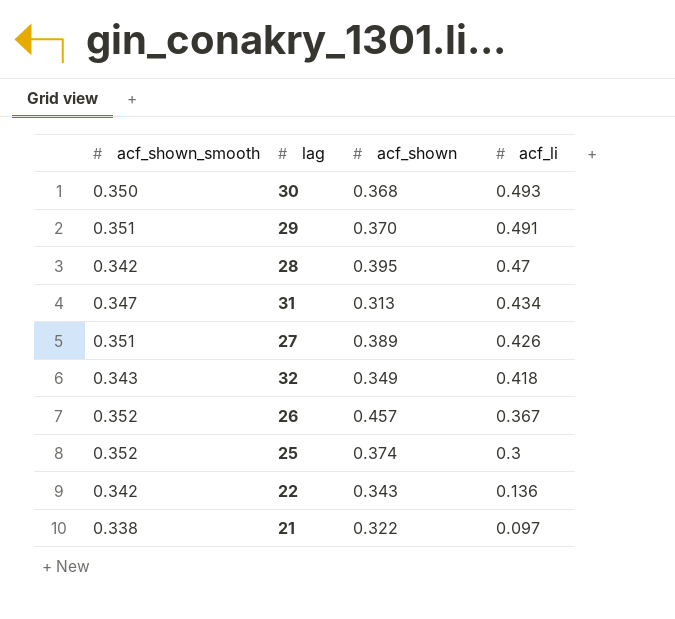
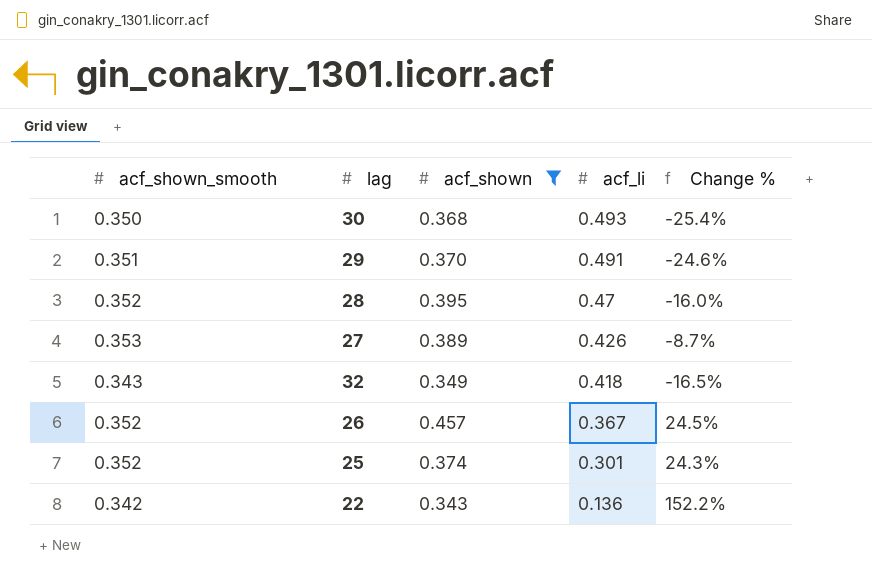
filter: none -> acf_shown >= 0.343
column Change % | formula: none -> ([acf_shown] - [acf_li]) / [acf_li]
28 | acf_shown_smooth: 0.342 -> 0.352
27 | acf_shown_smooth: 0.351 -> 0.353
25 | acf_li: 0.3 -> 0.301

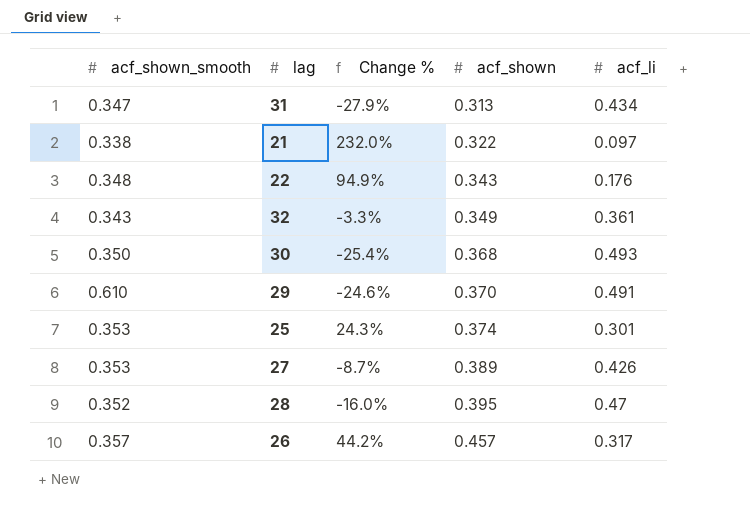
filter: acf_shown >= 0.343 -> none
row order: acf_li descending -> acf_shown ascending
column Change % | position: 5 -> 3
22 | acf_shown_smooth: 0.342 -> 0.348
22 | Change %: 152.2% -> 94.9%
22 | acf_li: 0.136 -> 0.176
32 | Change %: -16.5% -> -3.3%
32 | acf_li: 0.418 -> 0.361
29 | acf_shown_smooth: 0.351 -> 0.610
25 | acf_shown_smooth: 0.352 -> 0.353
26 | acf_shown_smooth: 0.352 -> 0.357
26 | Change %: 24.5% -> 44.2%
26 | acf_li: 0.367 -> 0.317

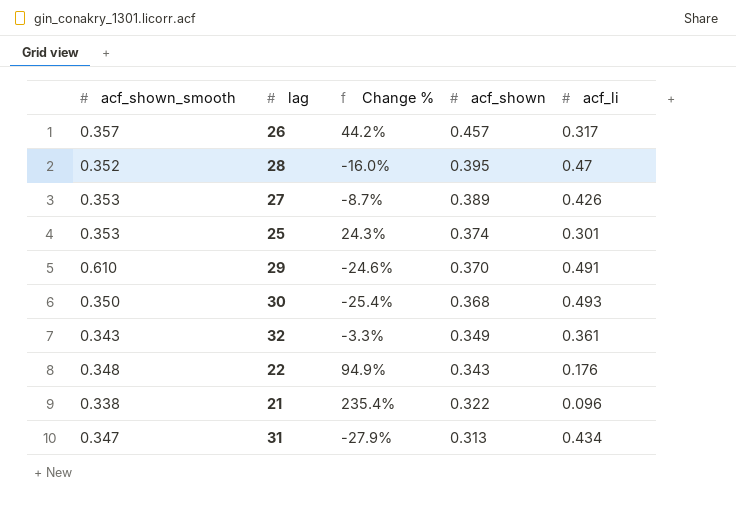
row order: acf_shown ascending -> acf_shown descending
21 | Change %: 232.0% -> 235.4%
21 | acf_li: 0.097 -> 0.096

